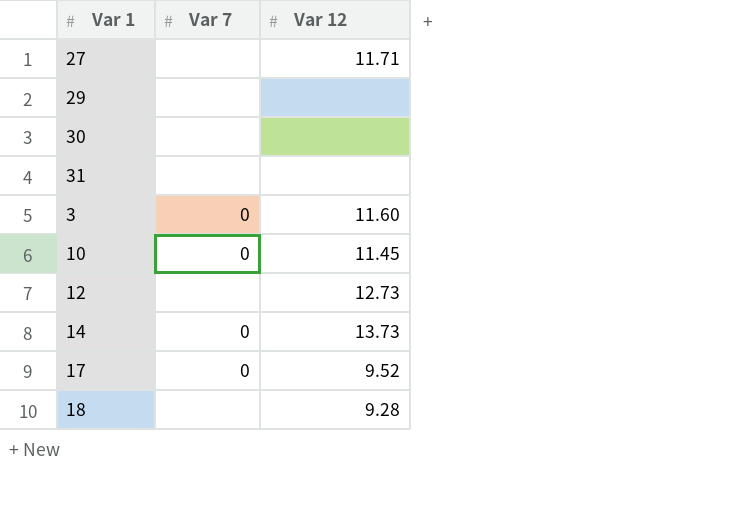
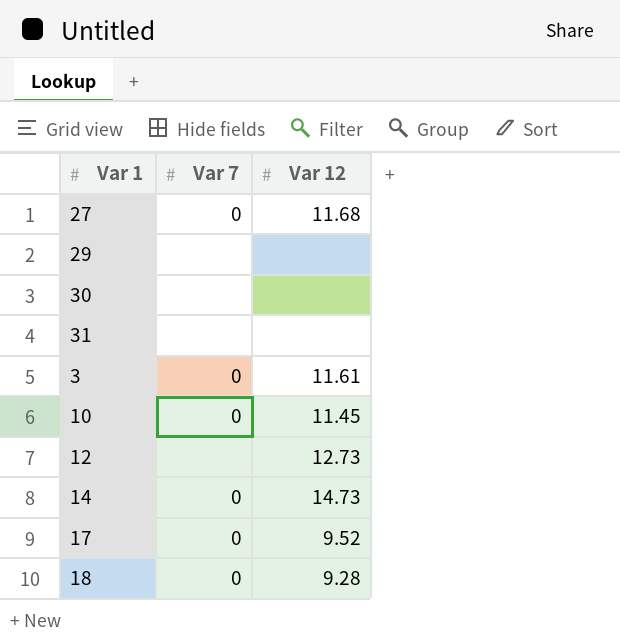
27 | Var 7: none -> 0
27 | Var 12: 11.71 -> 11.68
3 | Var 12: 11.60 -> 11.61
14 | Var 12: 13.73 -> 14.73
18 | Var 7: none -> 0

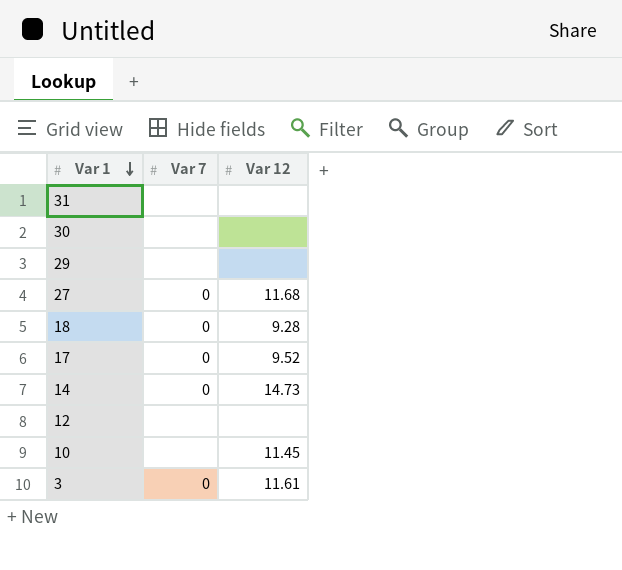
row order: none -> Var 1 descending
12 | Var 12: 12.73 -> none
10 | Var 7: 0 -> none

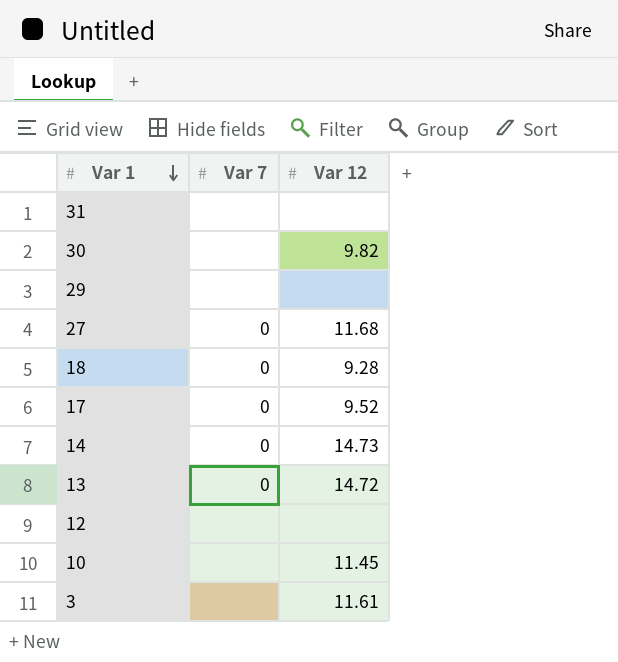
30 | Var 12: none -> 9.82
row 13: none -> 0 | 14.72
3 | Var 7: 0 -> none

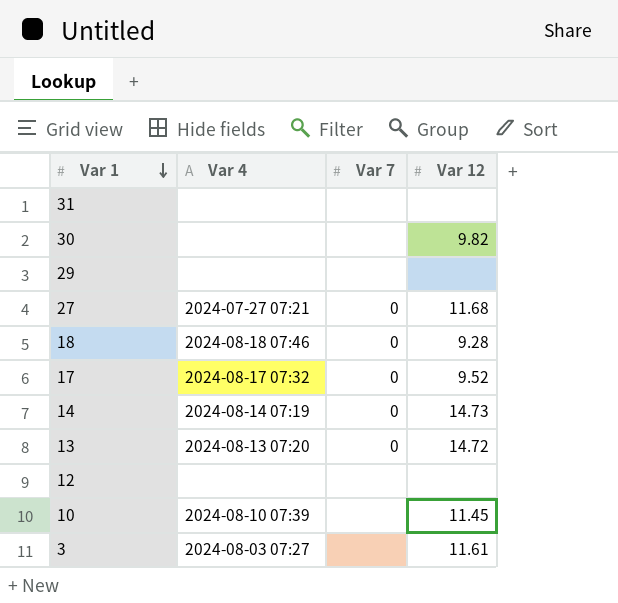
column Var 4 | position: none -> 2

